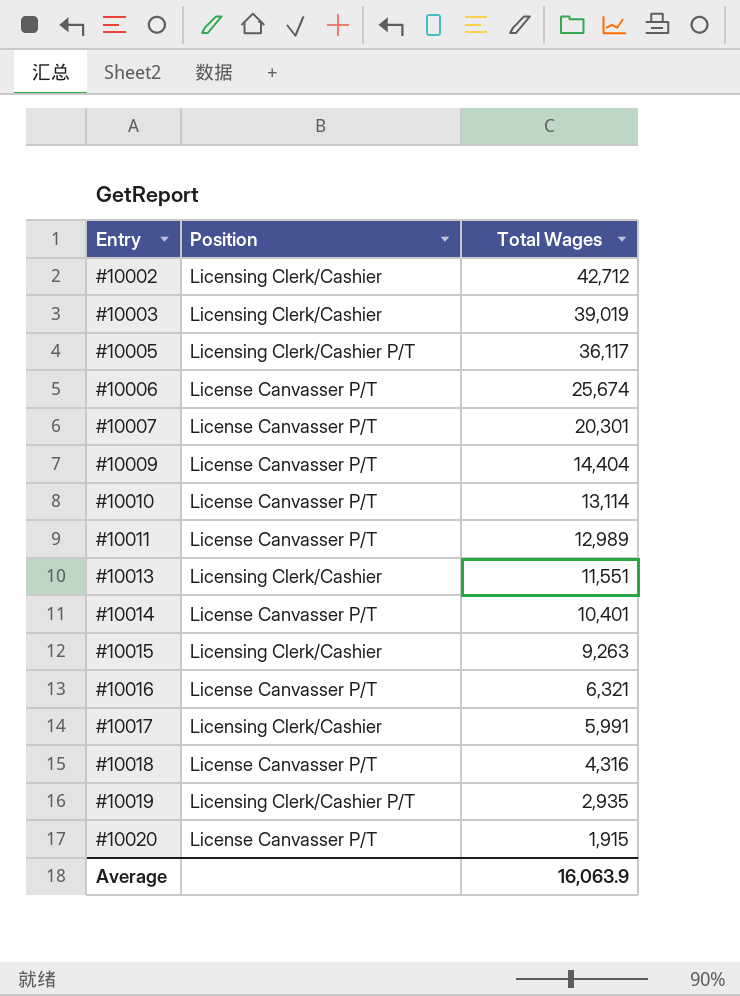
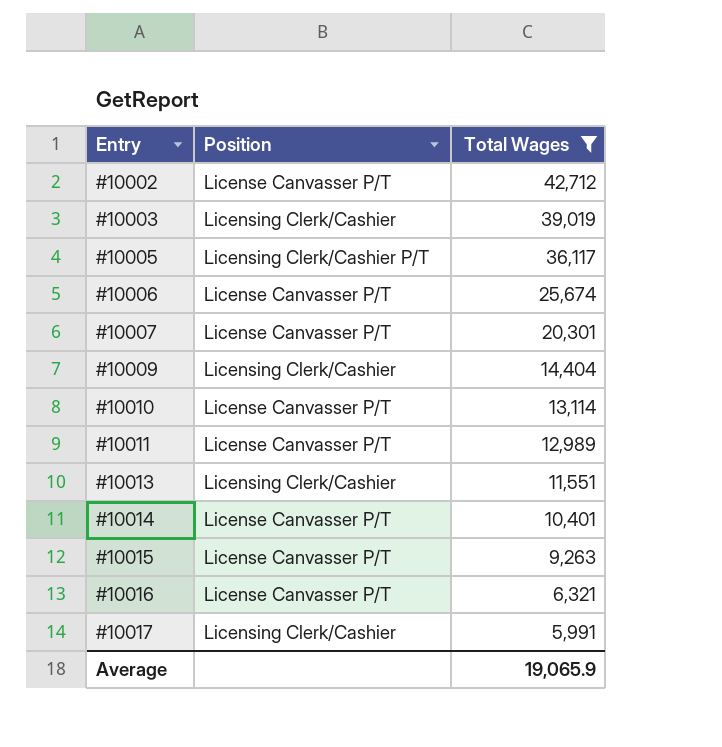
filter: none -> Total Wages >= 5,991
#10002 | Position: Licensing Clerk/Cashier -> License Canvasser P/T
#10009 | Position: License Canvasser P/T -> Licensing Clerk/Cashier
#10015 | Position: Licensing Clerk/Cashier -> License Canvasser P/T
Average | Total Wages: 16,063.9 -> 19,065.9

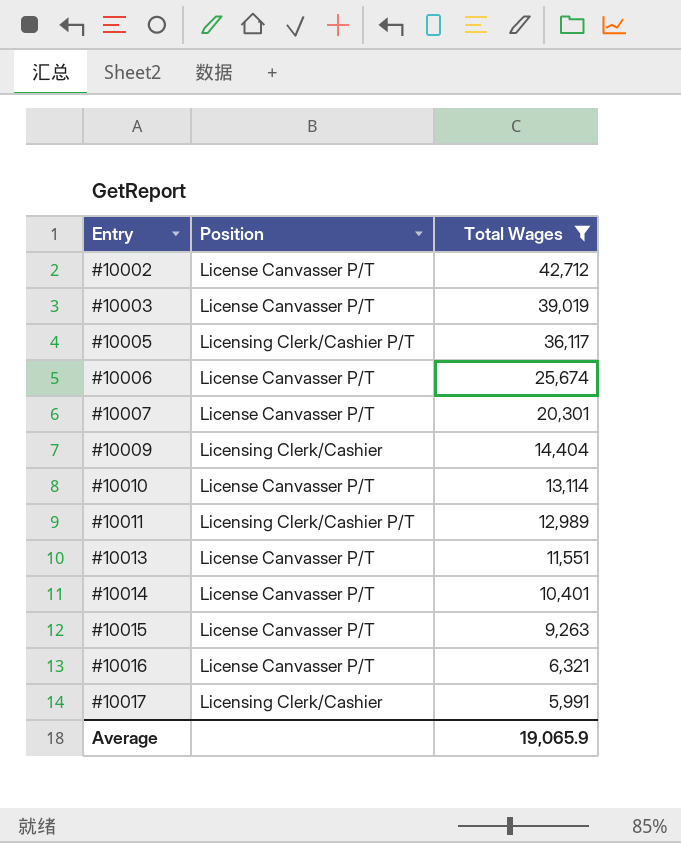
#10003 | Position: Licensing Clerk/Cashier -> License Canvasser P/T
#10011 | Position: License Canvasser P/T -> Licensing Clerk/Cashier P/T
#10013 | Position: Licensing Clerk/Cashier -> License Canvasser P/T

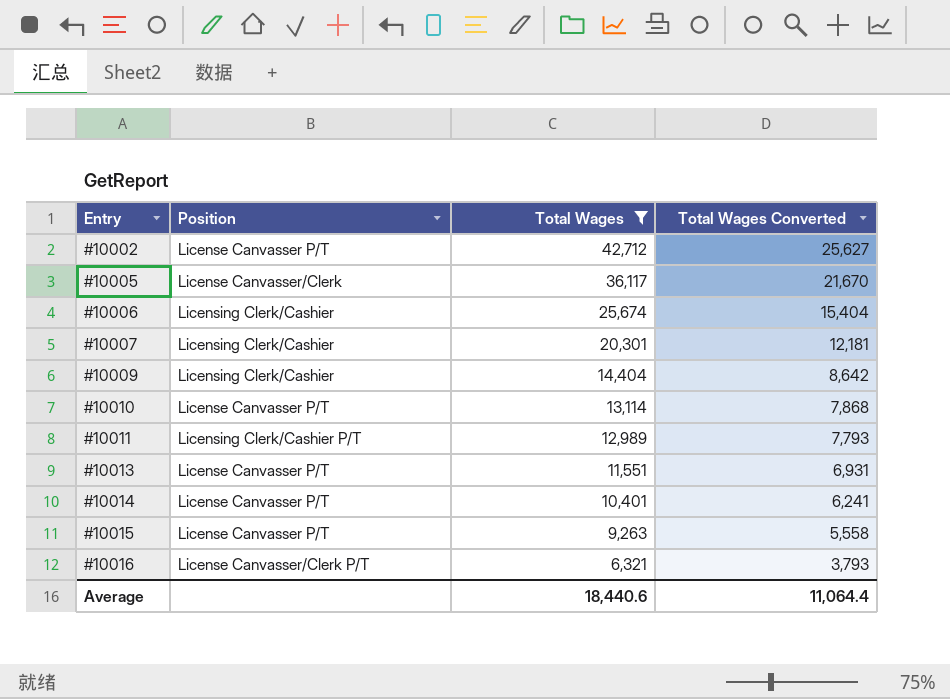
column Total Wages Converted | formula: none -> [Total Wages] * 0.6
row #10003: License Canvasser P/T | 39,019 -> none
row #10017: Licensing Clerk/Cashier | 5,991 -> none
#10005 | Position: Licensing Clerk/Cashier P/T -> License Canvasser/Clerk
#10006 | Position: License Canvasser P/T -> Licensing Clerk/Cashier
#10007 | Position: License Canvasser P/T -> Licensing Clerk/Cashier
#10016 | Position: License Canvasser P/T -> License Canvasser/Clerk P/T
Average | Total Wages: 19,065.9 -> 18,440.6

